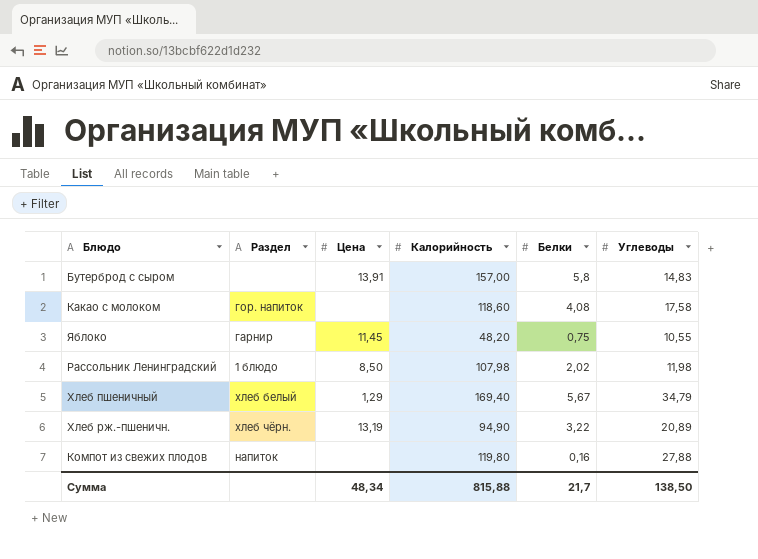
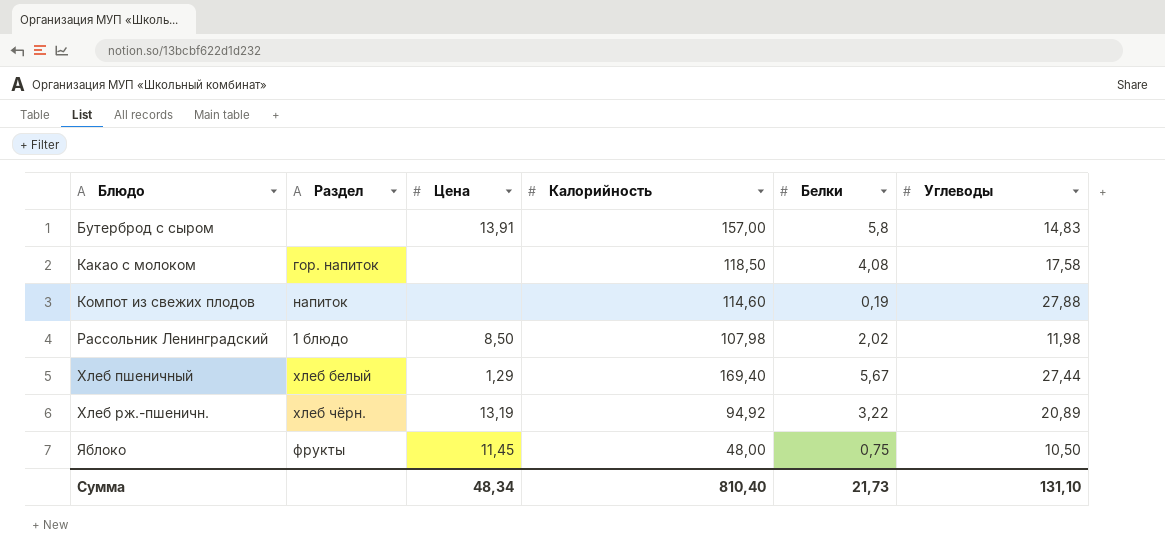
row order: none -> Блюдо ascending
Какао с молоком | Калорийность: 118,60 -> 118,50
Компот из свежих плодов | Калорийность: 119,80 -> 114,60
Компот из свежих плодов | Белки: 0,16 -> 0,19
Хлеб пшеничный | Углеводы: 34,79 -> 27,44
Хлеб рж.-пшеничн. | Калорийность: 94,90 -> 94,92
Яблоко | Раздел: гарнир -> фрукты
Яблоко | Калорийность: 48,20 -> 48,00
Яблоко | Углеводы: 10,55 -> 10,50
Сумма | Калорийность: 815,88 -> 810,40
Сумма | Белки: 21,7 -> 21,73
Сумма | Углеводы: 138,50 -> 131,10

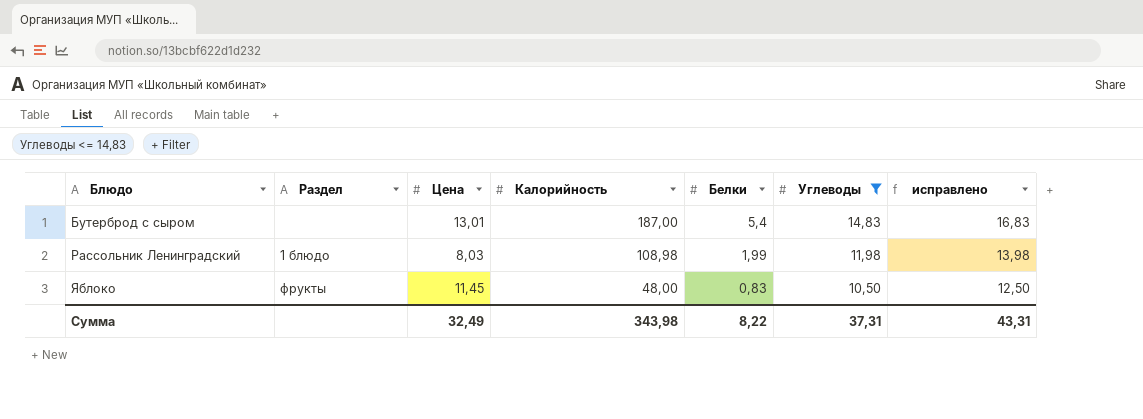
filter: none -> Углеводы <= 14,83
column исправлено | formula: none -> [Углеводы] + 2
Бутерброд с сыром | Цена: 13,91 -> 13,01
Бутерброд с сыром | Калорийность: 157,00 -> 187,00
Бутерброд с сыром | Белки: 5,8 -> 5,4
Рассольник Ленинградский | Цена: 8,50 -> 8,03
Рассольник Ленинградский | Калорийность: 107,98 -> 108,98
Рассольник Ленинградский | Белки: 2,02 -> 1,99
Яблоко | Белки: 0,75 -> 0,83
Сумма | Цена: 48,34 -> 32,49
Сумма | Калорийность: 810,40 -> 343,98
Сумма | Белки: 21,73 -> 8,22
Сумма | Углеводы: 131,10 -> 37,31

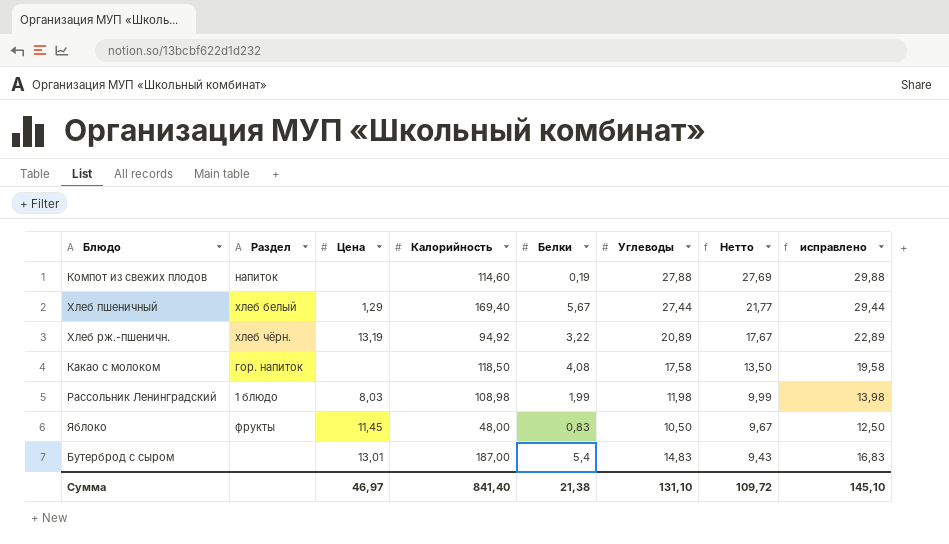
filter: Углеводы <= 14,83 -> none
row order: Блюдо ascending -> Нетто descending
column Нетто | formula: none -> [Углеводы] - [Белки]
Сумма | Цена: 32,49 -> 46,97
Сумма | Калорийность: 343,98 -> 841,40
Сумма | Белки: 8,22 -> 21,38
Сумма | Углеводы: 37,31 -> 131,10
Сумма | исправлено: 43,31 -> 145,10

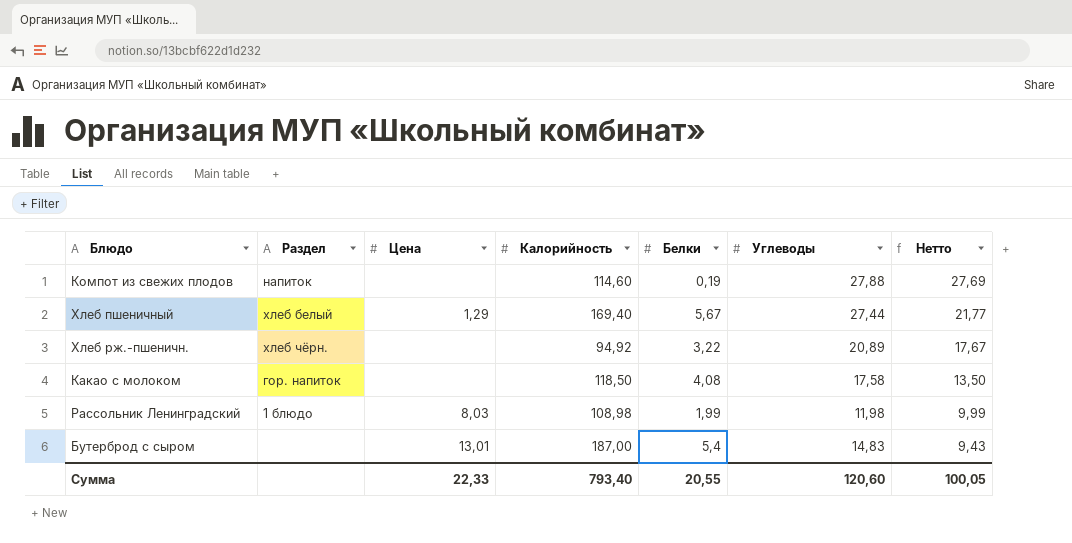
column исправлено | formula: [Углеводы] + 2 -> none
row Яблоко: фрукты | 11,45 | 48,00 | 0,83 | 10,50 | 9,67 | 12,50 -> none
Хлеб рж.-пшеничн. | Цена: 13,19 -> none
Сумма | Цена: 46,97 -> 22,33
Сумма | Калорийность: 841,40 -> 793,40
Сумма | Белки: 21,38 -> 20,55
Сумма | Углеводы: 131,10 -> 120,60
Сумма | Нетто: 109,72 -> 100,05

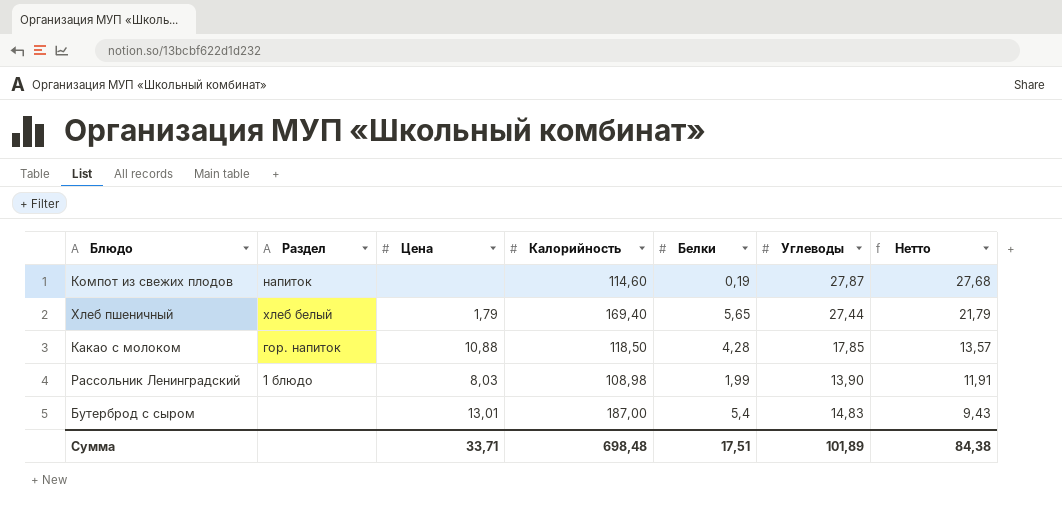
row Хлеб рж.-пшеничн.: хлеб чёрн. | none | 94,92 | 3,22 | 20,89 | 17,67 -> none
Компот из свежих плодов | Углеводы: 27,88 -> 27,87
Компот из свежих плодов | Нетто: 27,69 -> 27,68
Хлеб пшеничный | Цена: 1,29 -> 1,79
Хлеб пшеничный | Белки: 5,67 -> 5,65
Хлеб пшеничный | Нетто: 21,77 -> 21,79
Какао с молоком | Цена: none -> 10,88
Какао с молоком | Белки: 4,08 -> 4,28
Какао с молоком | Углеводы: 17,58 -> 17,85
Какао с молоком | Нетто: 13,50 -> 13,57
Рассольник Ленинградский | Углеводы: 11,98 -> 13,90
Рассольник Ленинградский | Нетто: 9,99 -> 11,91
Сумма | Цена: 22,33 -> 33,71
Сумма | Калорийность: 793,40 -> 698,48
Сумма | Белки: 20,55 -> 17,51
Сумма | Углеводы: 120,60 -> 101,89
Сумма | Нетто: 100,05 -> 84,38

